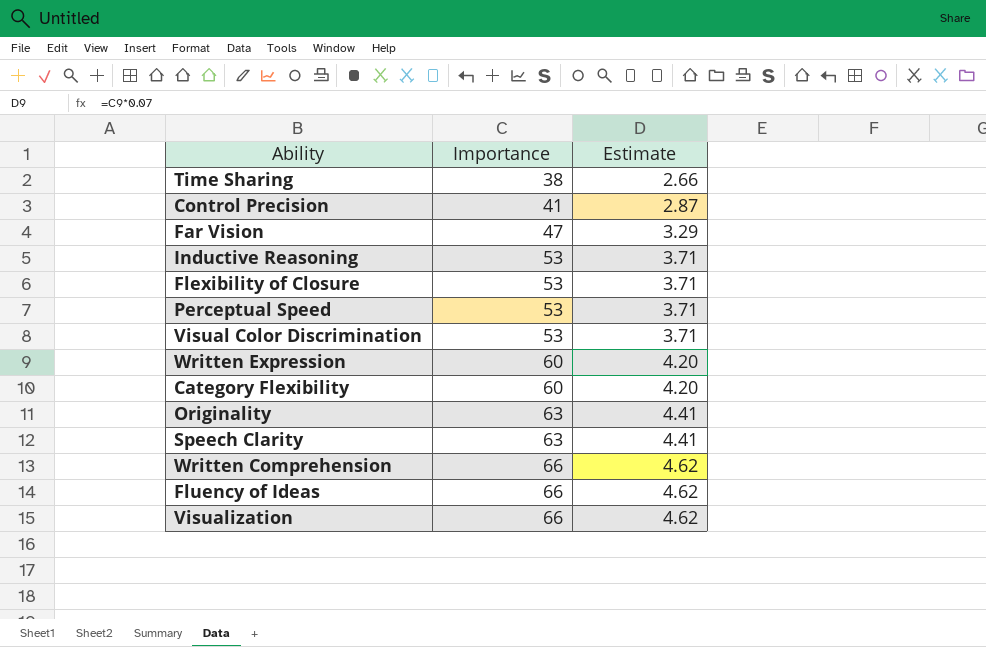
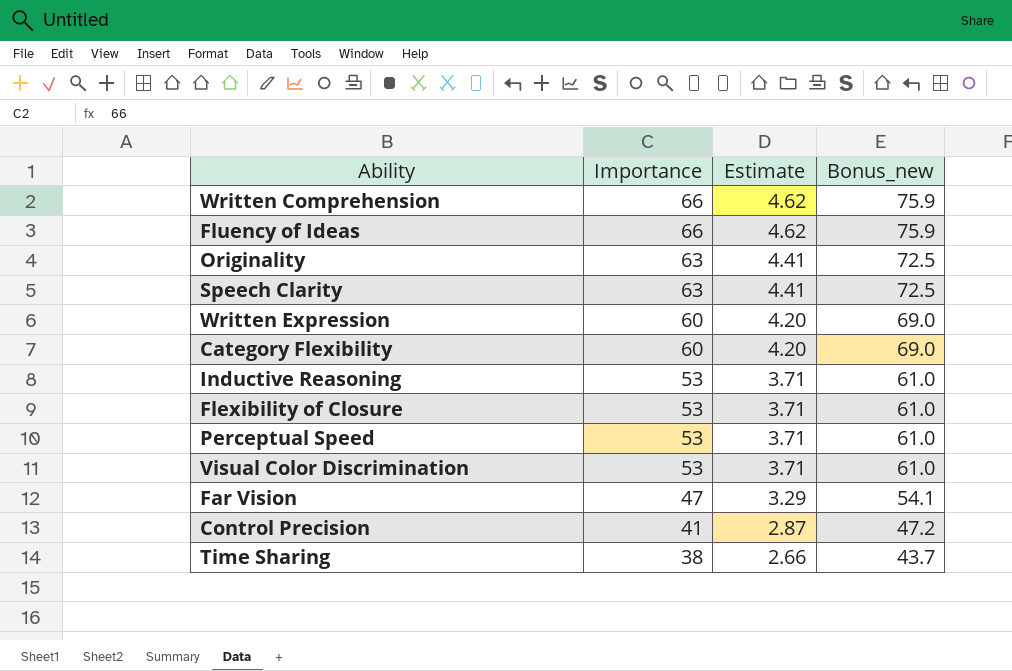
row order: Importance ascending -> Importance descending
column Bonus_new | formula: none -> [Importance] * 1.15
row Visualization: 66 | 4.62 -> none

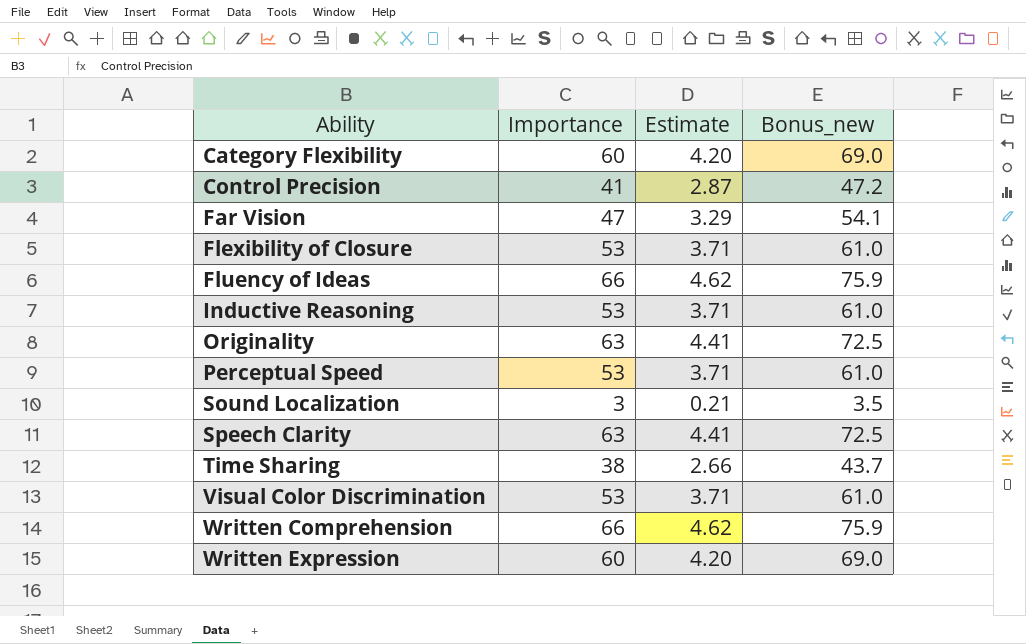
row order: Importance descending -> Ability ascending
row Sound Localization: none -> 3 | 0.21 | 3.5

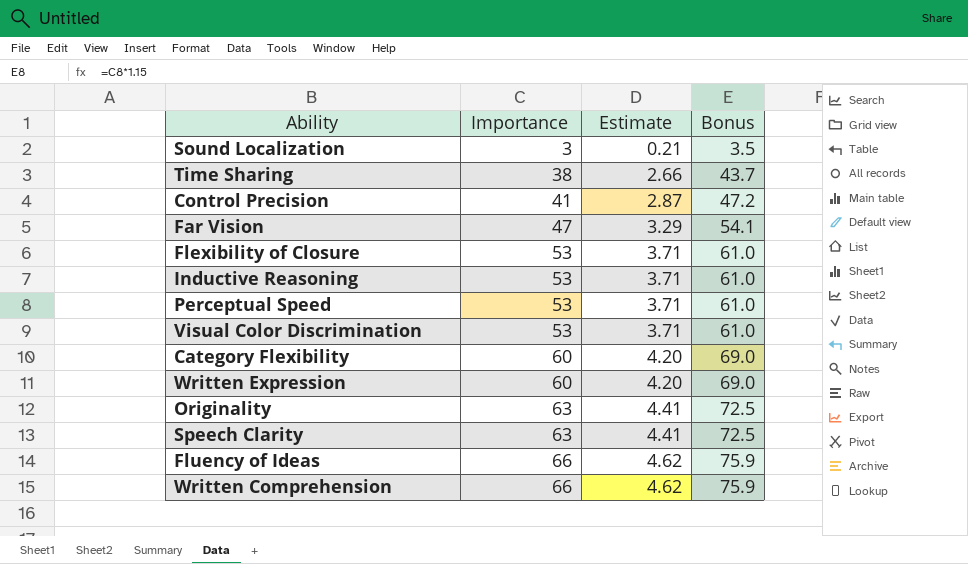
row order: Ability ascending -> Importance ascending
column name: Bonus_new -> Bonus

